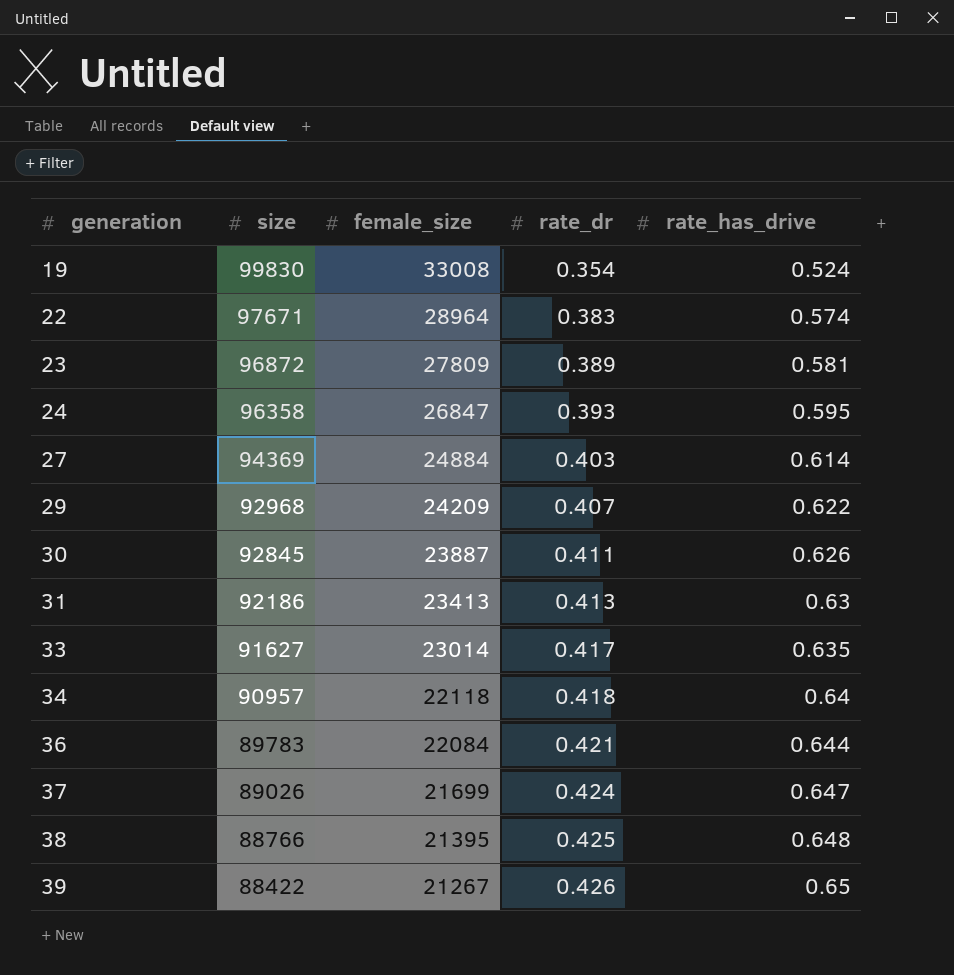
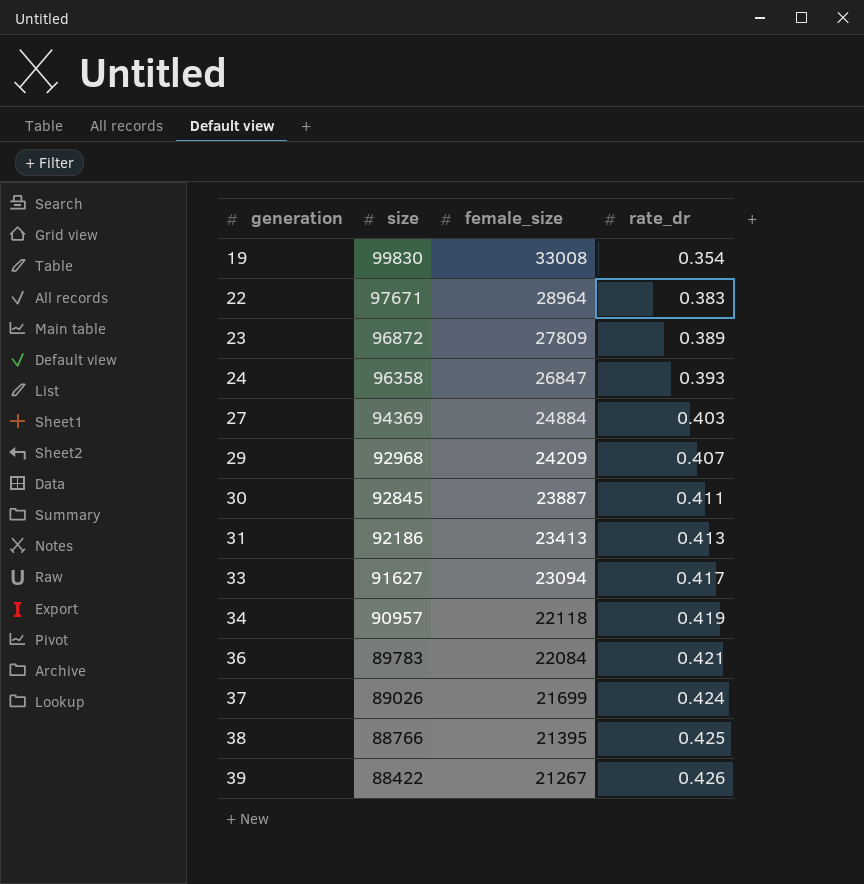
column rate_has_drive | position: 5 -> none
33 | female_size: 23014 -> 23094
34 | rate_dr: 0.418 -> 0.419

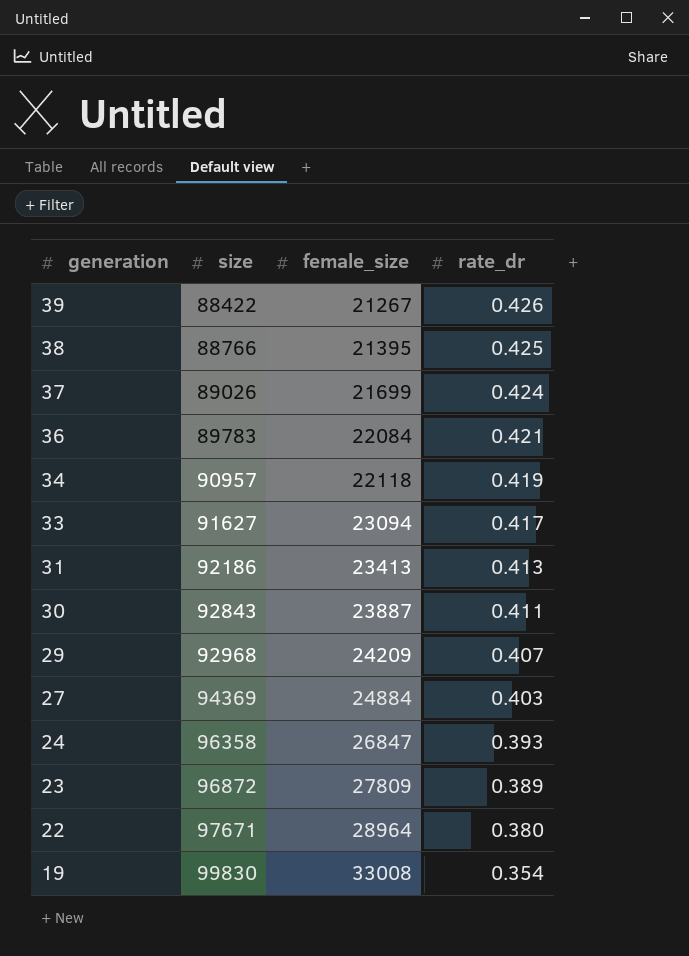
row order: generation ascending -> generation descending
30 | size: 92845 -> 92843
22 | rate_dr: 0.383 -> 0.380

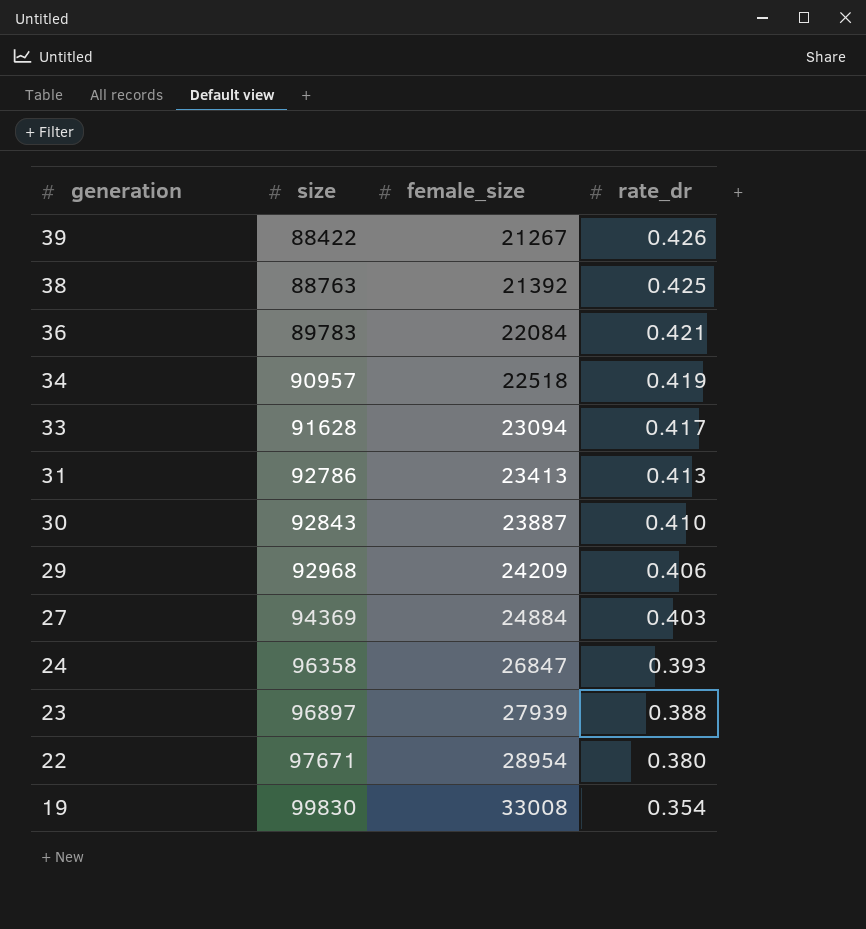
row 37: 89026 | 21699 | 0.424 -> none
38 | size: 88766 -> 88763
38 | female_size: 21395 -> 21392
34 | female_size: 22118 -> 22518
33 | size: 91627 -> 91628
31 | size: 92186 -> 92786
30 | rate_dr: 0.411 -> 0.410
29 | rate_dr: 0.407 -> 0.406
23 | size: 96872 -> 96897
23 | female_size: 27809 -> 27939
23 | rate_dr: 0.389 -> 0.388
22 | female_size: 28964 -> 28954

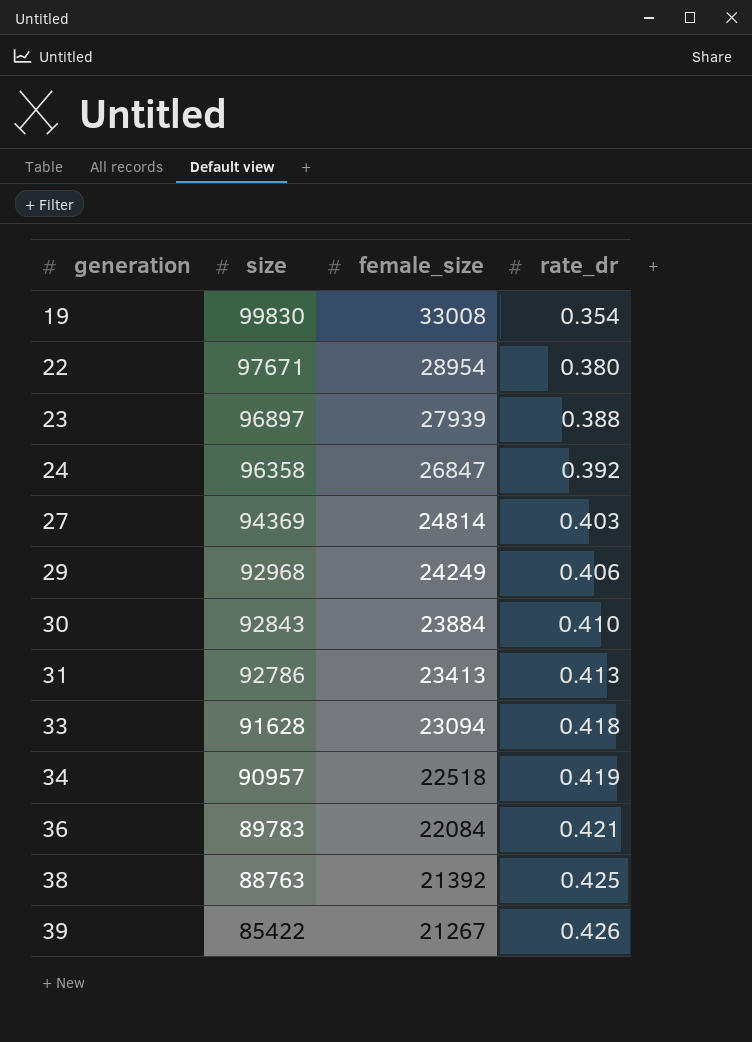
row order: generation descending -> generation ascending
24 | rate_dr: 0.393 -> 0.392
27 | female_size: 24884 -> 24814
29 | female_size: 24209 -> 24249
30 | female_size: 23887 -> 23884
33 | rate_dr: 0.417 -> 0.418
39 | size: 88422 -> 85422

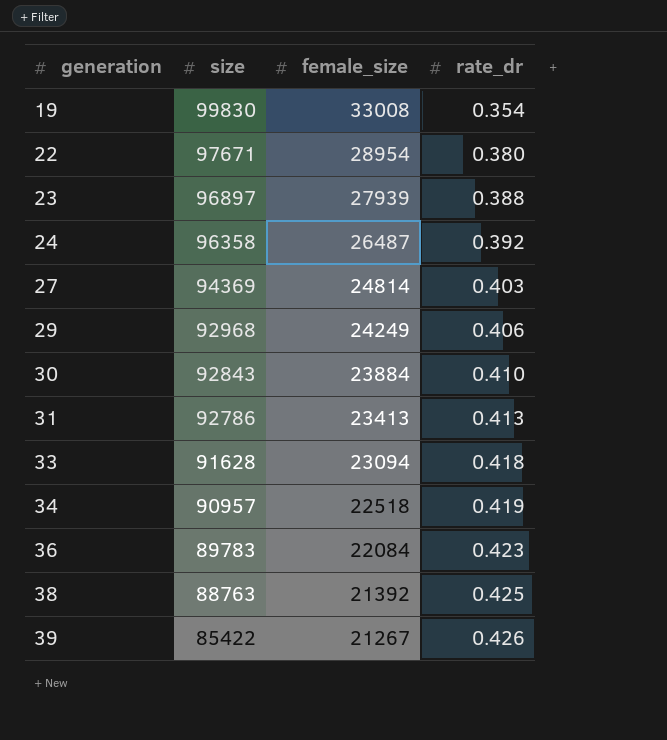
24 | female_size: 26847 -> 26487
36 | rate_dr: 0.421 -> 0.423

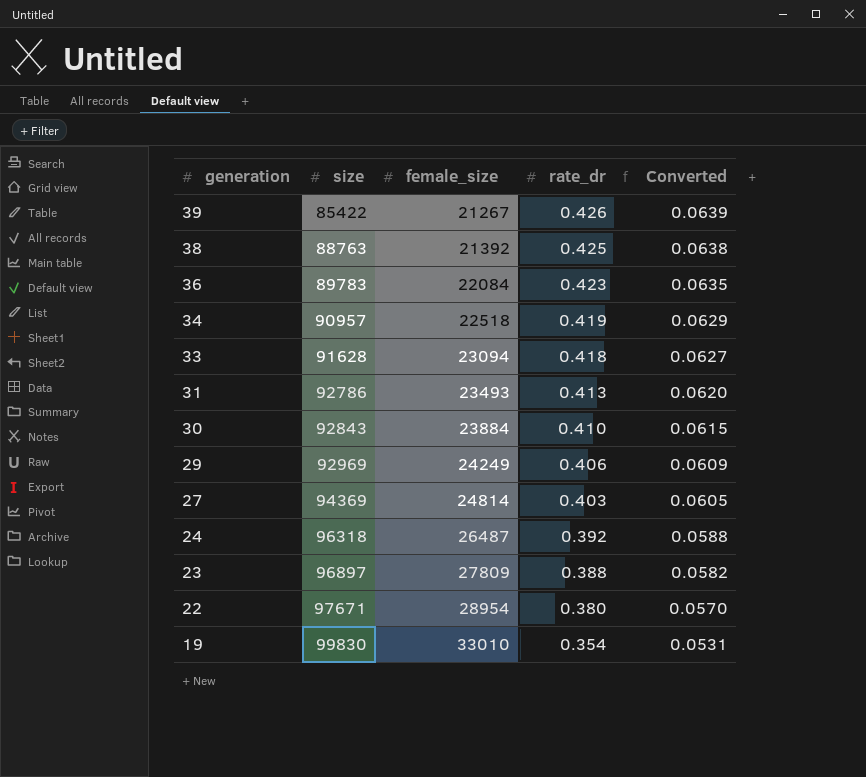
row order: generation ascending -> generation descending
column Converted | formula: none -> [rate_dr] * 0.15
31 | female_size: 23413 -> 23493
29 | size: 92968 -> 92969
24 | size: 96358 -> 96318
23 | female_size: 27939 -> 27809
19 | female_size: 33008 -> 33010

